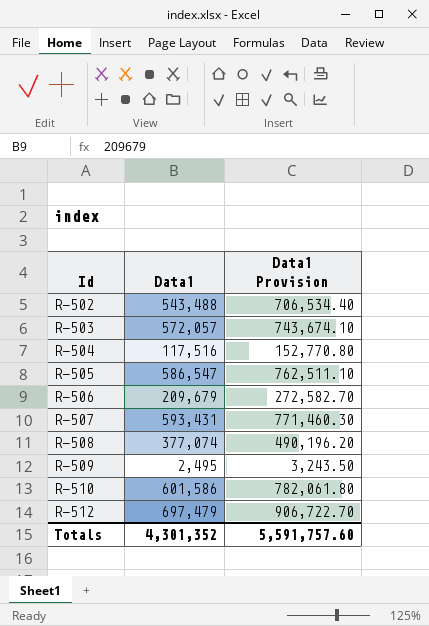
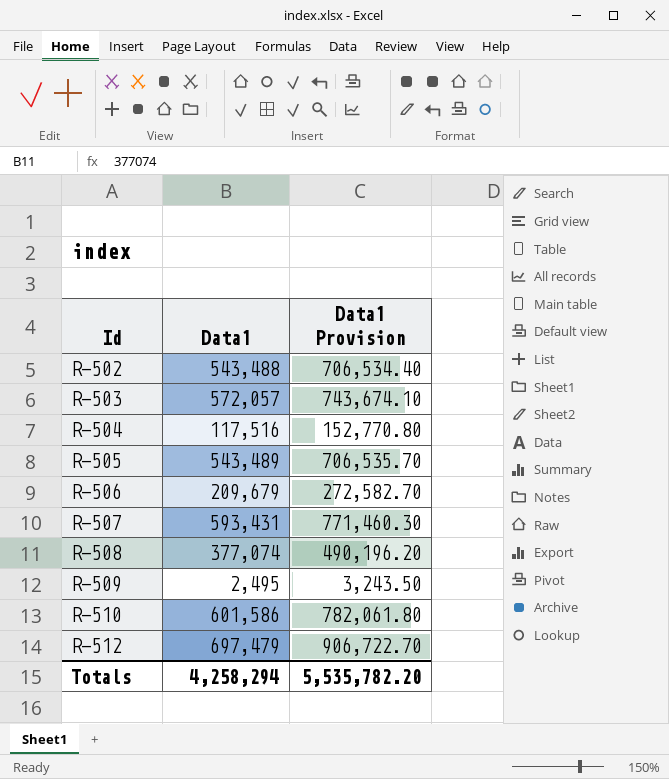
R-505 | Data1: 586,547 -> 543,489
R-505 | Data1 Provision: 762,511.10 -> 706,535.70
Totals | Data1: 4,301,352 -> 4,258,294
Totals | Data1 Provision: 5,591,757.60 -> 5,535,782.20

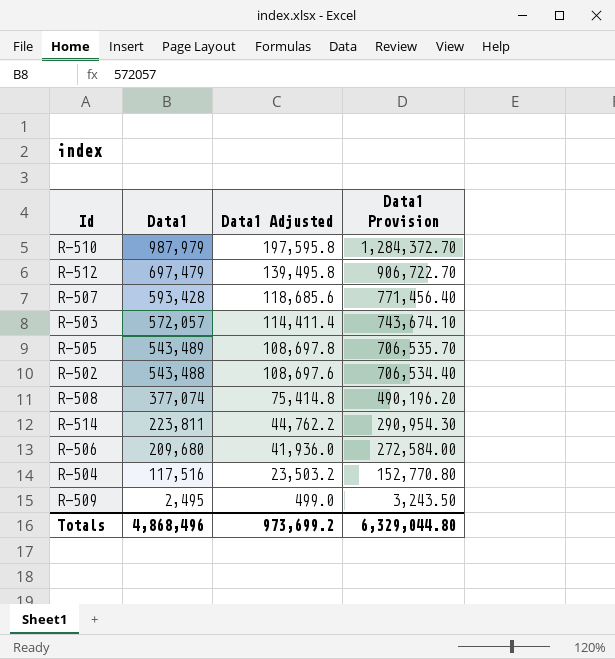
row order: Id ascending -> Data1 descending
column Data1 Adjusted | formula: none -> [Data1] * 0.2
R-510 | Data1: 601,586 -> 987,979
R-510 | Data1 Provision: 782,061.80 -> 1,284,372.70
R-507 | Data1: 593,431 -> 593,428
R-507 | Data1 Provision: 771,460.30 -> 771,456.40
row R-514: none -> 223,811 | 44,762.2 | 290,954.30
R-506 | Data1: 209,679 -> 209,680
R-506 | Data1 Provision: 272,582.70 -> 272,584.00
Totals | Data1: 4,258,294 -> 4,868,496
Totals | Data1 Provision: 5,535,782.20 -> 6,329,044.80

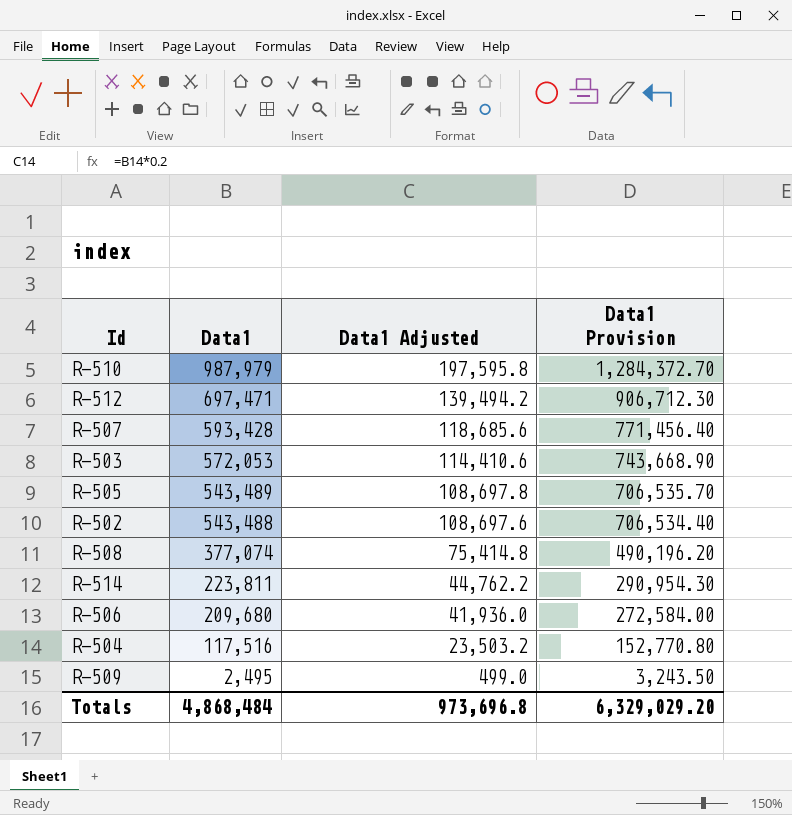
R-512 | Data1: 697,479 -> 697,471
R-512 | Data1 Adjusted: 139,495.8 -> 139,494.2
R-512 | Data1 Provision: 906,722.70 -> 906,712.30
R-503 | Data1: 572,057 -> 572,053
R-503 | Data1 Adjusted: 114,411.4 -> 114,410.6
R-503 | Data1 Provision: 743,674.10 -> 743,668.90
Totals | Data1: 4,868,496 -> 4,868,484
Totals | Data1 Adjusted: 973,699.2 -> 973,696.8
Totals | Data1 Provision: 6,329,044.80 -> 6,329,029.20

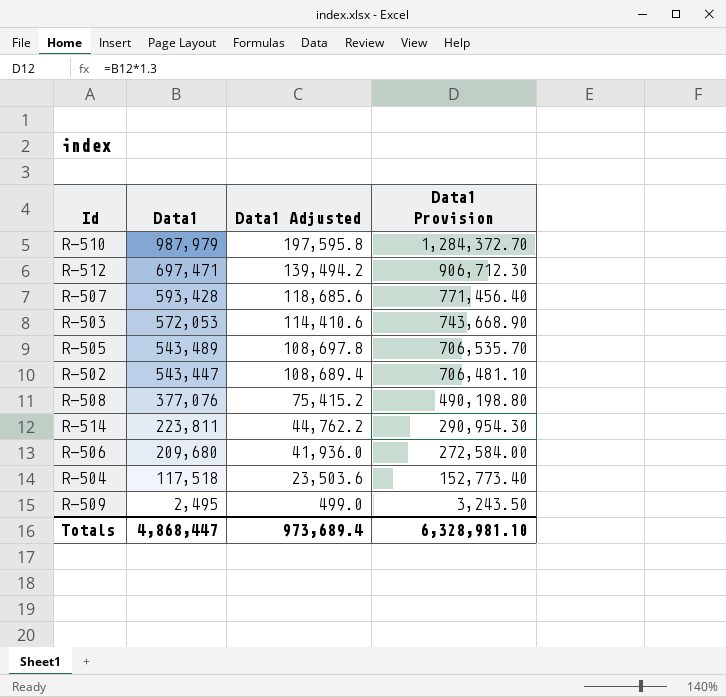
R-502 | Data1: 543,488 -> 543,447
R-502 | Data1 Adjusted: 108,697.6 -> 108,689.4
R-502 | Data1 Provision: 706,534.40 -> 706,481.10
R-508 | Data1: 377,074 -> 377,076
R-508 | Data1 Adjusted: 75,414.8 -> 75,415.2
R-508 | Data1 Provision: 490,196.20 -> 490,198.80
R-504 | Data1: 117,516 -> 117,518
R-504 | Data1 Adjusted: 23,503.2 -> 23,503.6
R-504 | Data1 Provision: 152,770.80 -> 152,773.40
Totals | Data1: 4,868,484 -> 4,868,447
Totals | Data1 Adjusted: 973,696.8 -> 973,689.4
Totals | Data1 Provision: 6,329,029.20 -> 6,328,981.10

